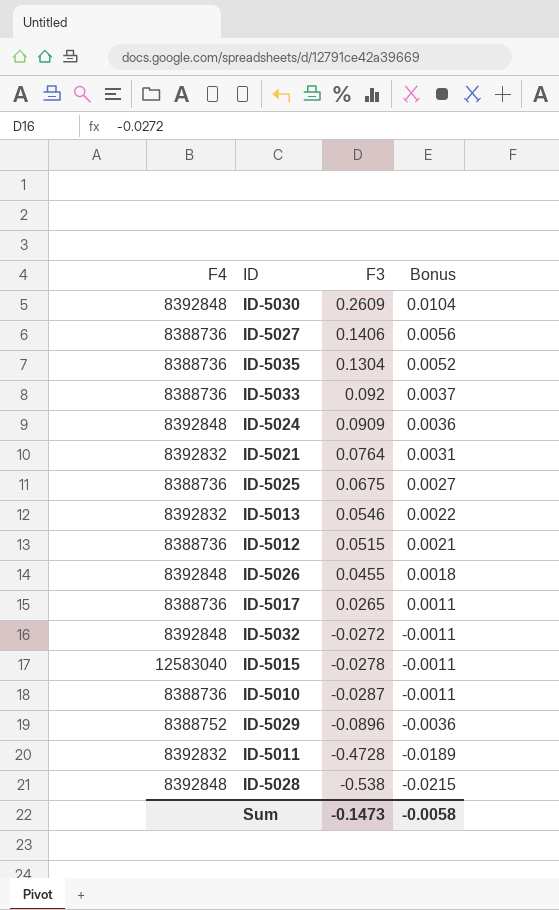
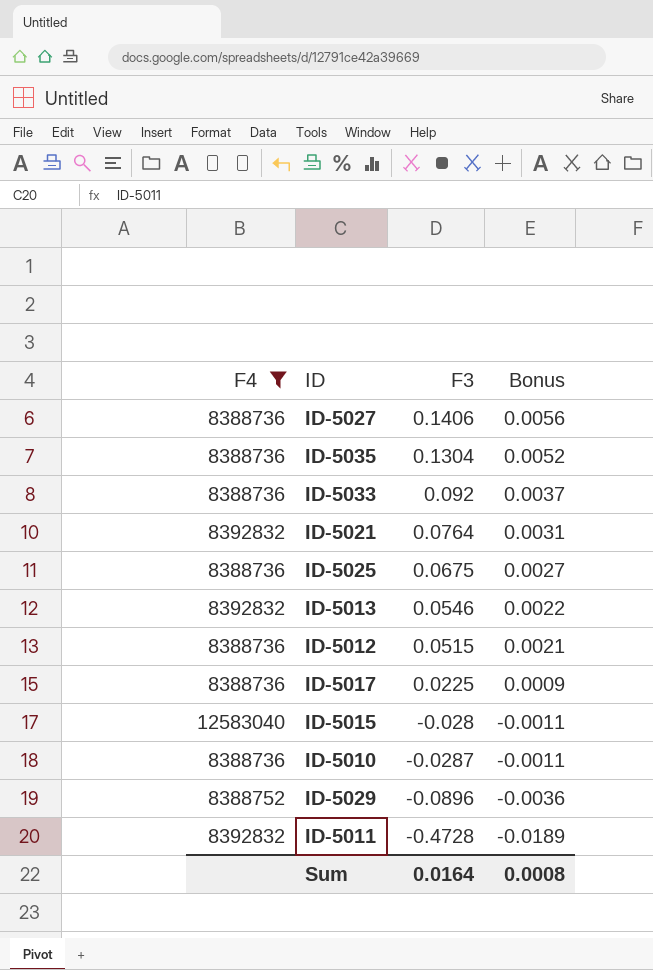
filter: none -> F4 != 8392848
ID-5017 | F3: 0.0265 -> 0.0225
ID-5017 | Bonus: 0.0011 -> 0.0009
ID-5015 | F3: -0.0278 -> -0.028
Sum | F3: -0.1473 -> 0.0164
Sum | Bonus: -0.0058 -> 0.0008

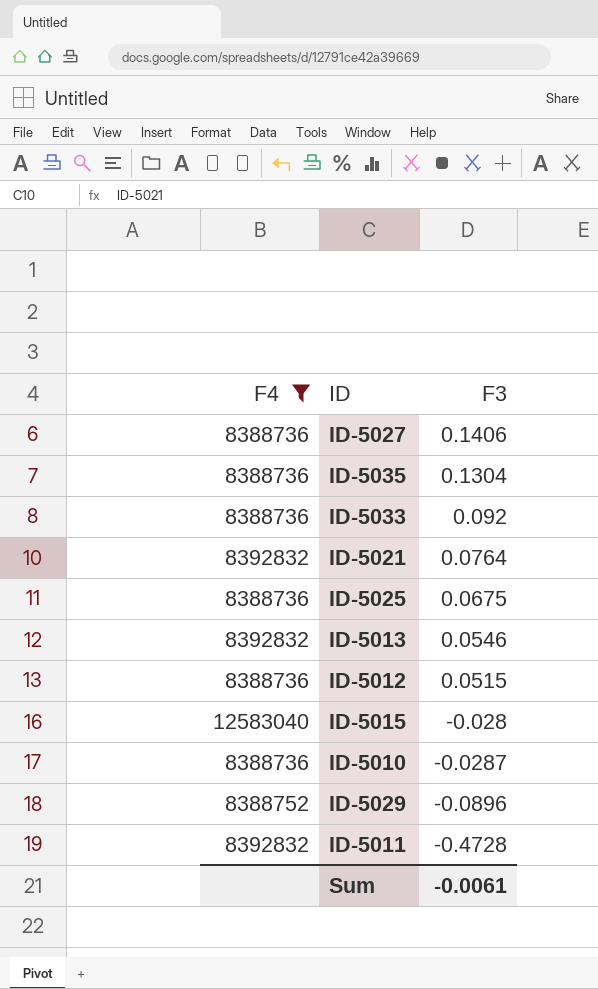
column Bonus | formula: [F3] * 0.04 -> none
row ID-5017: 8388736 | 0.0225 | 0.0009 -> none
Sum | F3: 0.0164 -> -0.0061

